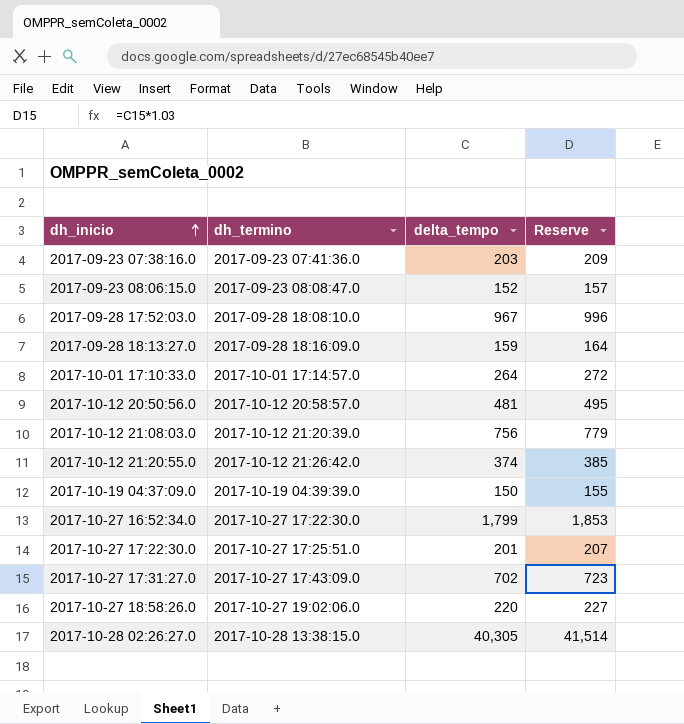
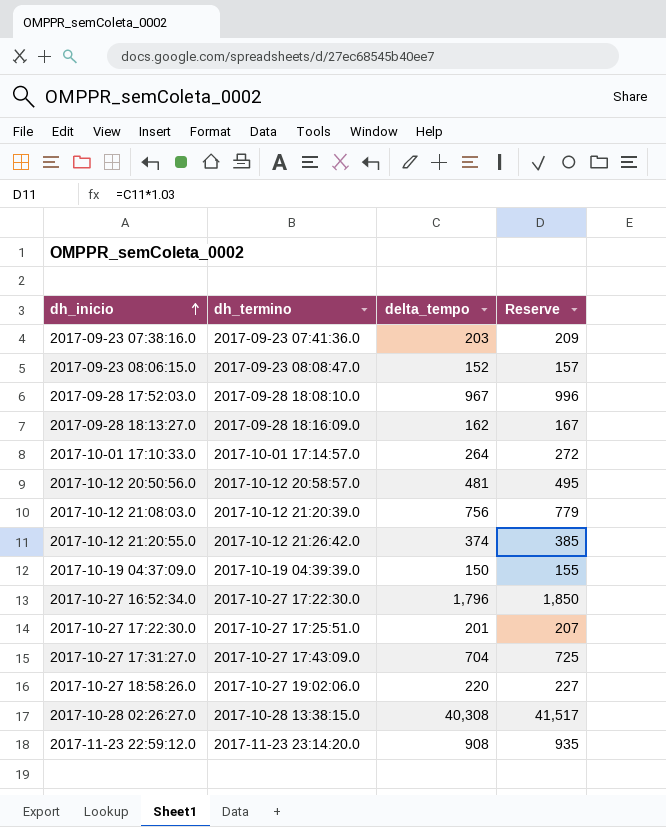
2017-09-28 18:13:27.0 | delta_tempo: 159 -> 162
2017-09-28 18:13:27.0 | Reserve: 164 -> 167
2017-10-27 16:52:34.0 | delta_tempo: 1,799 -> 1,796
2017-10-27 16:52:34.0 | Reserve: 1,853 -> 1,850
2017-10-27 17:31:27.0 | delta_tempo: 702 -> 704
2017-10-27 17:31:27.0 | Reserve: 723 -> 725
2017-10-28 02:26:27.0 | delta_tempo: 40,305 -> 40,308
2017-10-28 02:26:27.0 | Reserve: 41,514 -> 41,517
row 2017-11-23 22:59:12.0: none -> 2017-11-23 23:14:20.0 | 908 | 935

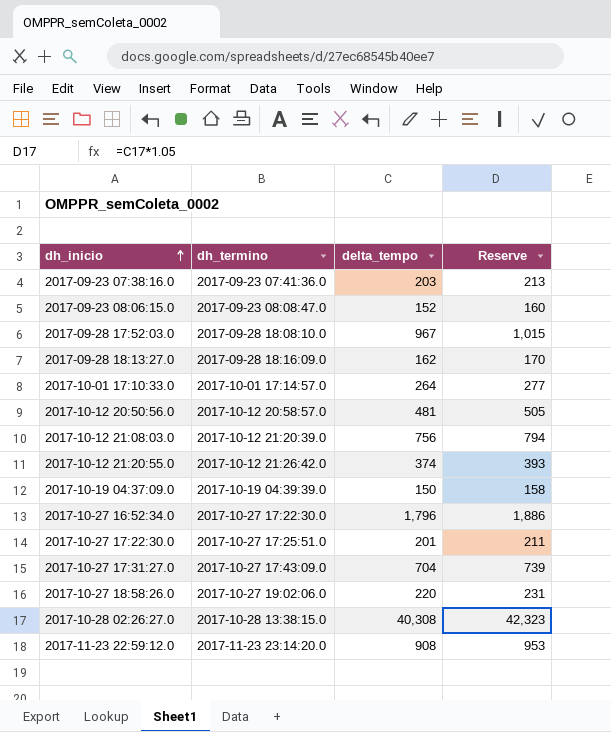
column Reserve | formula: [delta_tempo] * 1.03 -> [delta_tempo] * 1.05

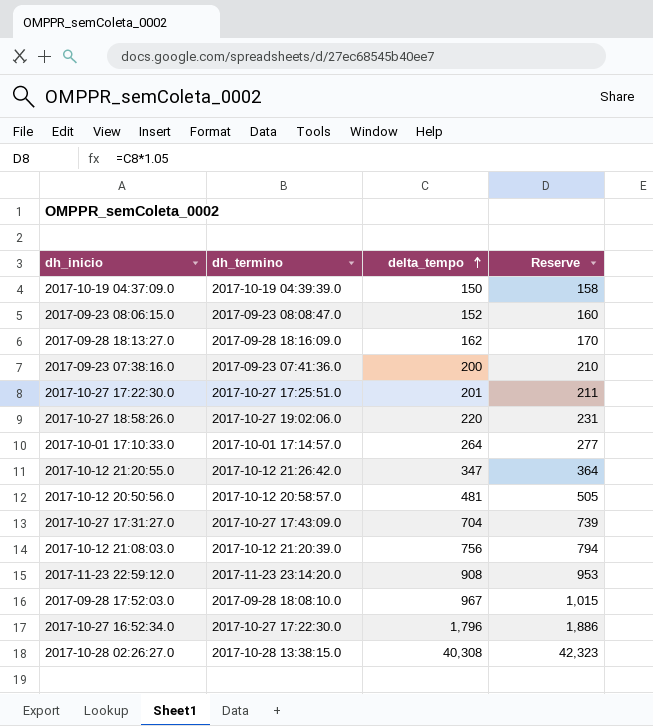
row order: dh_inicio ascending -> delta_tempo ascending
2017-09-23 07:38:16.0 | delta_tempo: 203 -> 200
2017-09-23 07:38:16.0 | Reserve: 213 -> 210
2017-10-12 21:20:55.0 | delta_tempo: 374 -> 347
2017-10-12 21:20:55.0 | Reserve: 393 -> 364

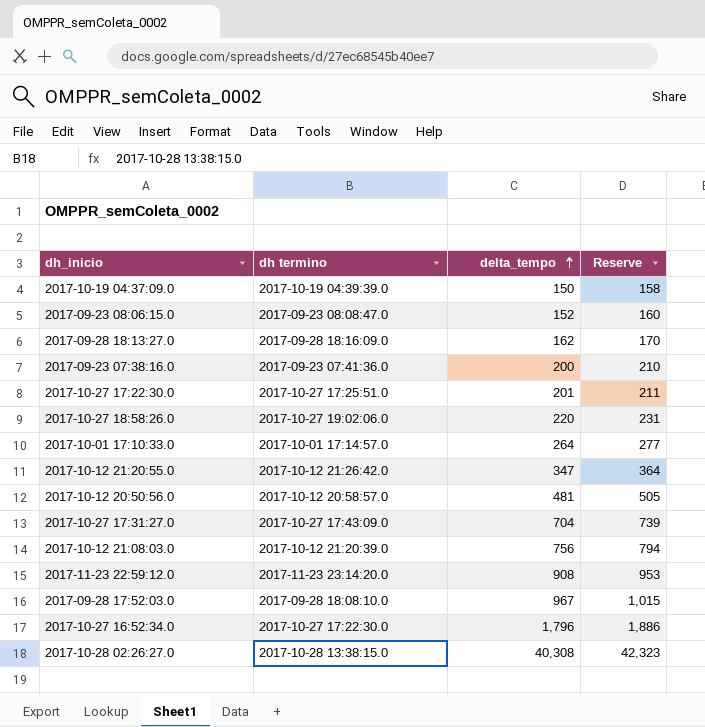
column name: dh_termino -> dh termino

